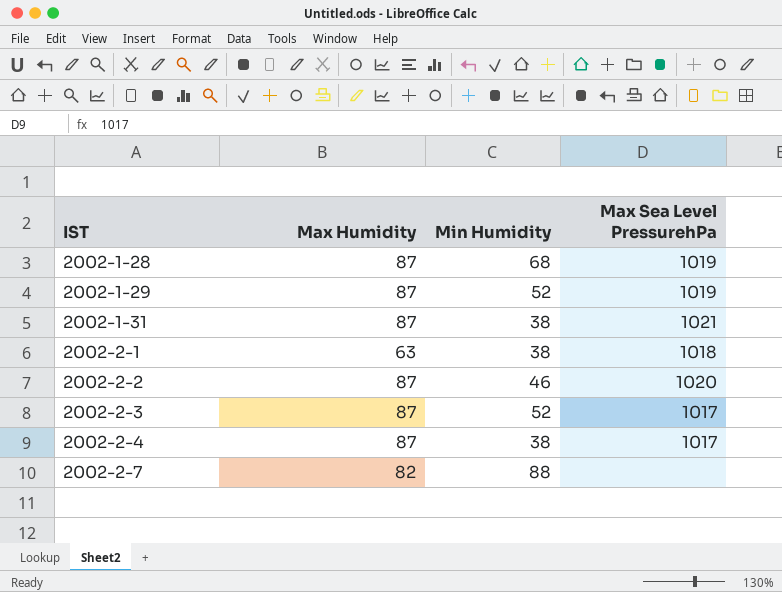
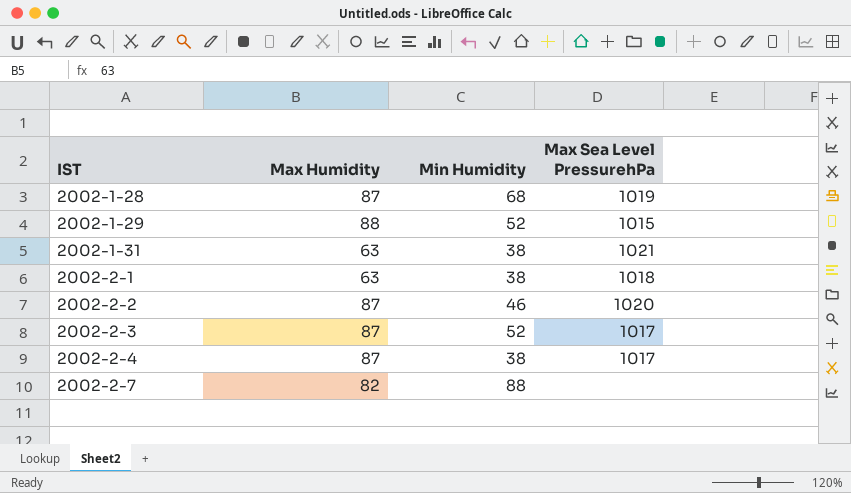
2002-1-29 | Max Humidity: 87 -> 88
2002-1-29 | Max Sea Level PressurehPa: 1019 -> 1015
2002-1-31 | Max Humidity: 87 -> 63

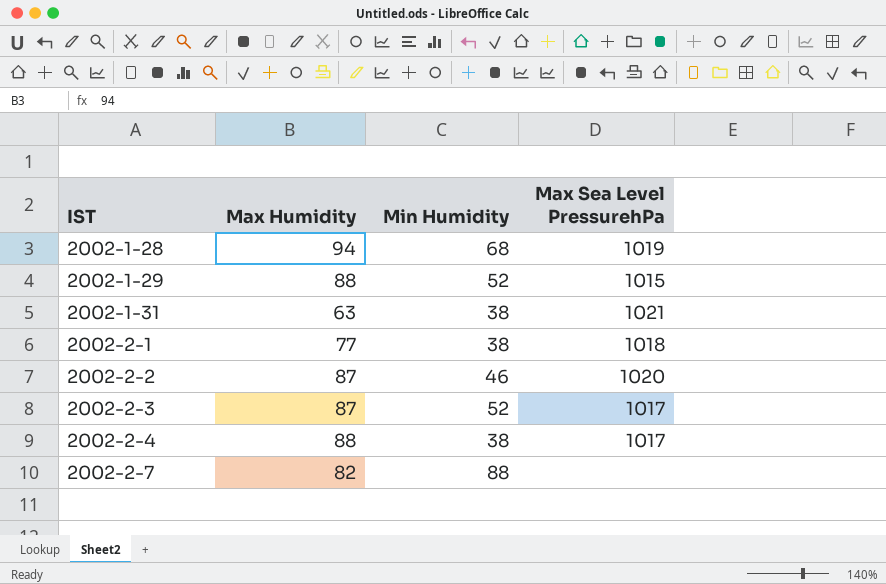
2002-1-28 | Max Humidity: 87 -> 94
2002-2-1 | Max Humidity: 63 -> 77
2002-2-4 | Max Humidity: 87 -> 88

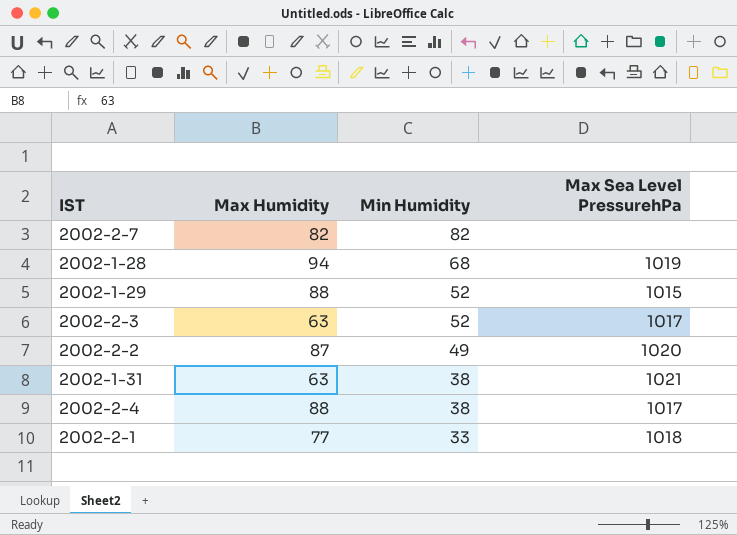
row order: IST ascending -> Min Humidity descending
2002-2-7 | Min Humidity: 88 -> 82
2002-2-3 | Max Humidity: 87 -> 63
2002-2-2 | Min Humidity: 46 -> 49
2002-2-1 | Min Humidity: 38 -> 33

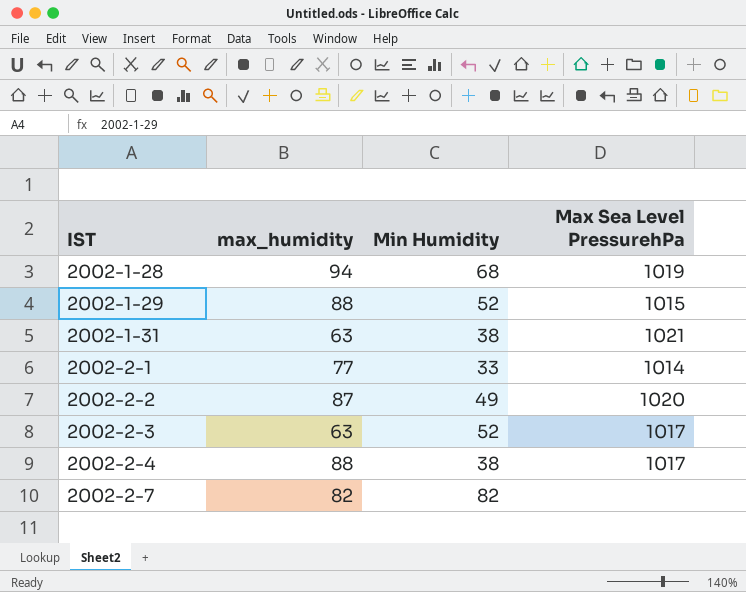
row order: Min Humidity descending -> IST ascending
column name: Max Humidity -> max_humidity
2002-2-1 | Max Sea Level PressurehPa: 1018 -> 1014

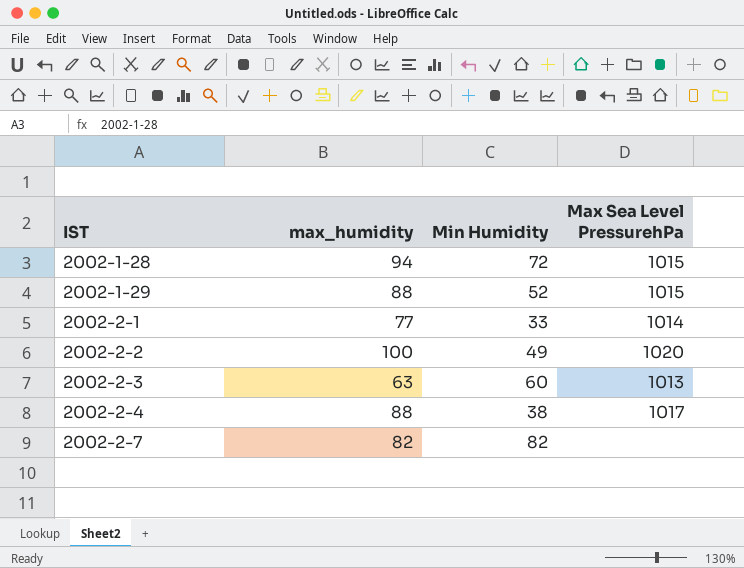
row 2002-1-31: 63 | 38 | 1021 -> none
2002-1-28 | Min Humidity: 68 -> 72
2002-1-28 | Max Sea Level PressurehPa: 1019 -> 1015
2002-2-2 | max_humidity: 87 -> 100
2002-2-3 | Min Humidity: 52 -> 60
2002-2-3 | Max Sea Level PressurehPa: 1017 -> 1013

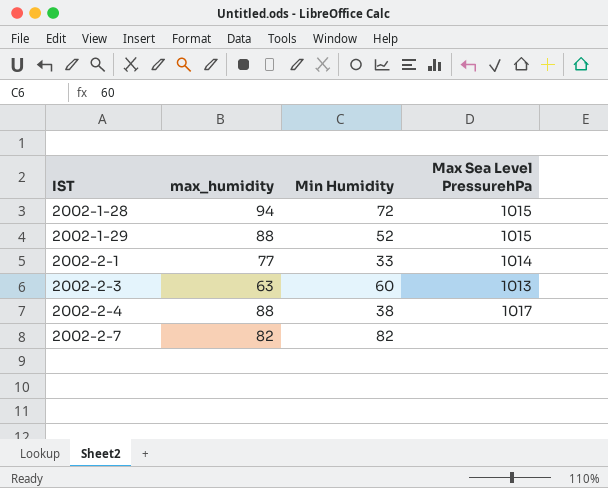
row 2002-2-2: 100 | 49 | 1020 -> none

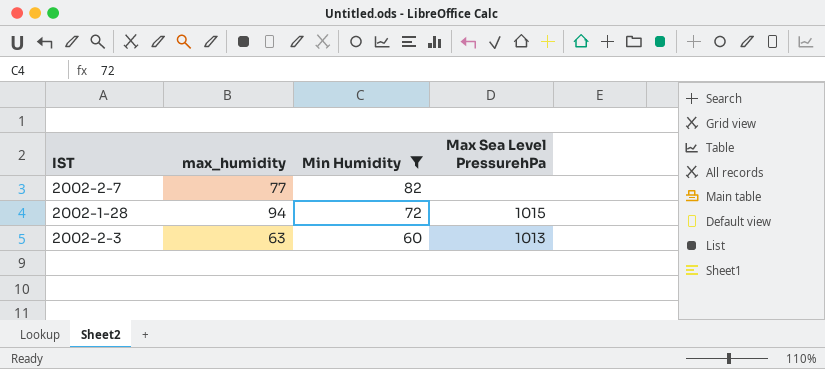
filter: none -> Min Humidity >= 60
row order: IST ascending -> Min Humidity descending
2002-2-7 | max_humidity: 82 -> 77

